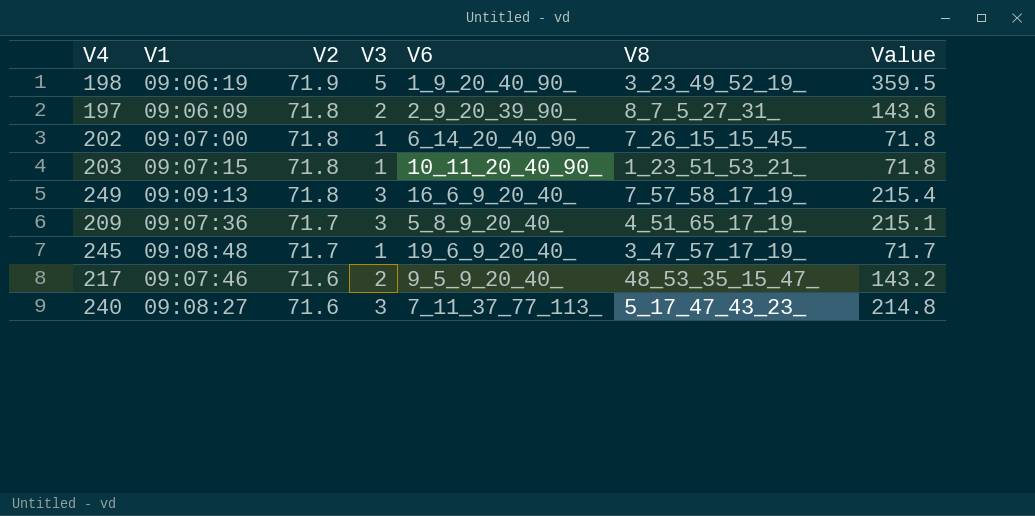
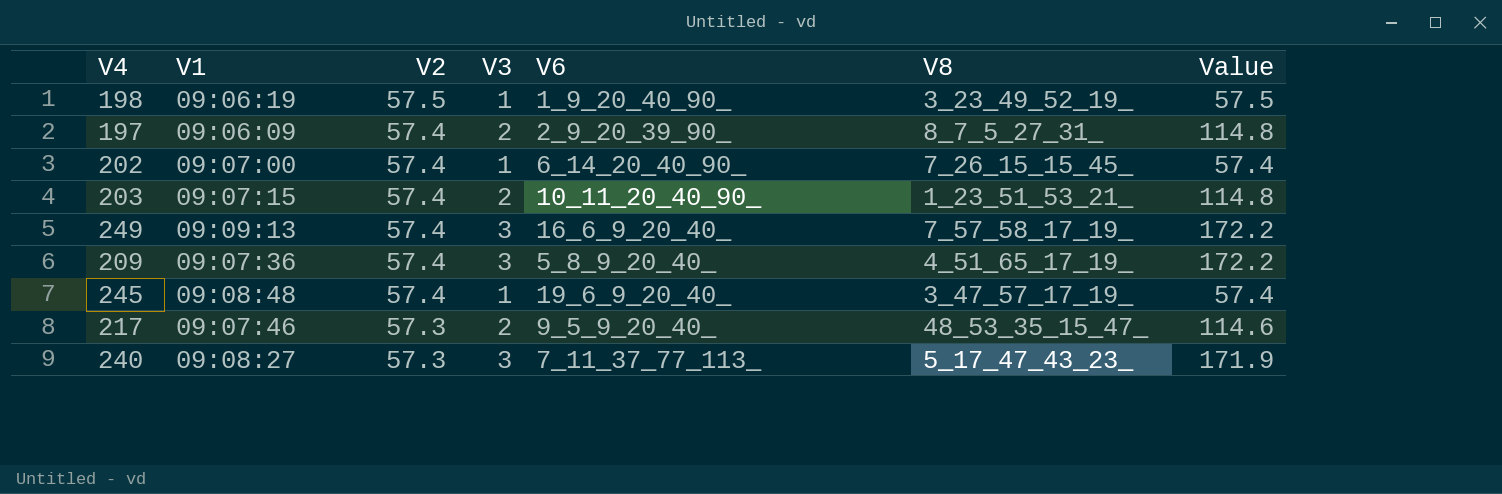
198 | V2: 71.9 -> 57.5
198 | V3: 5 -> 1
198 | Value: 359.5 -> 57.5
197 | V2: 71.8 -> 57.4
197 | Value: 143.6 -> 114.8
202 | V2: 71.8 -> 57.4
202 | Value: 71.8 -> 57.4
203 | V2: 71.8 -> 57.4
203 | V3: 1 -> 2
203 | Value: 71.8 -> 114.8
249 | V2: 71.8 -> 57.4
249 | Value: 215.4 -> 172.2
209 | V2: 71.7 -> 57.4
209 | Value: 215.1 -> 172.2
245 | V2: 71.7 -> 57.4
245 | Value: 71.7 -> 57.4
217 | V2: 71.6 -> 57.3
217 | Value: 143.2 -> 114.6
240 | V2: 71.6 -> 57.3
240 | Value: 214.8 -> 171.9

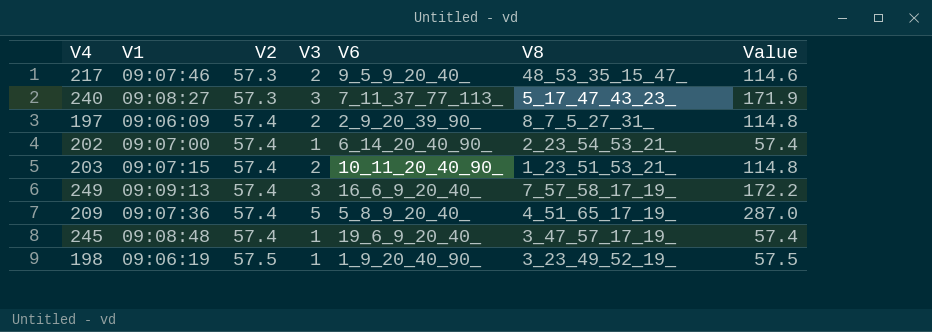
row order: V2 descending -> V2 ascending
202 | V8: 7_26_15_15_45_ -> 2_23_54_53_21_
209 | V3: 3 -> 5
209 | Value: 172.2 -> 287.0

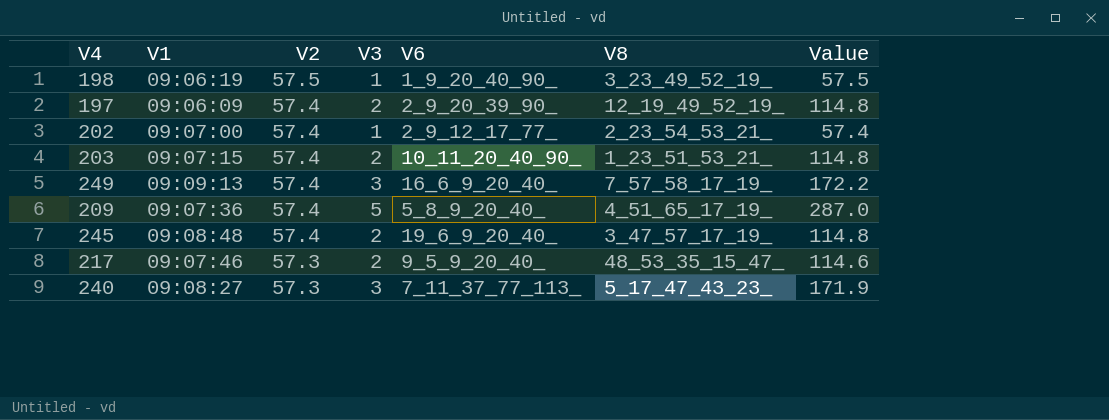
row order: V2 ascending -> V2 descending
197 | V8: 8_7_5_27_31_ -> 12_19_49_52_19_
202 | V6: 6_14_20_40_90_ -> 2_9_12_17_77_
245 | V3: 1 -> 2
245 | Value: 57.4 -> 114.8

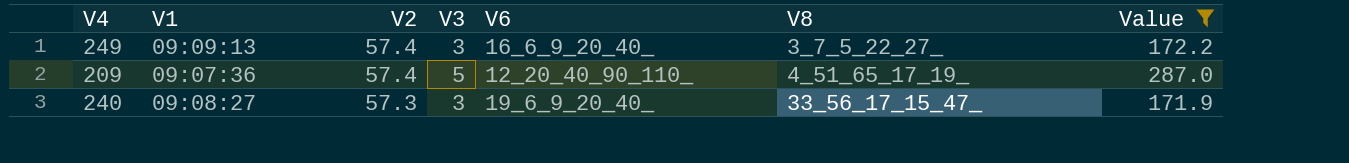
filter: none -> Value >= 171.9
249 | V8: 7_57_58_17_19_ -> 3_7_5_22_27_
209 | V6: 5_8_9_20_40_ -> 12_20_40_90_110_
240 | V6: 7_11_37_77_113_ -> 19_6_9_20_40_
240 | V8: 5_17_47_43_23_ -> 33_56_17_15_47_

